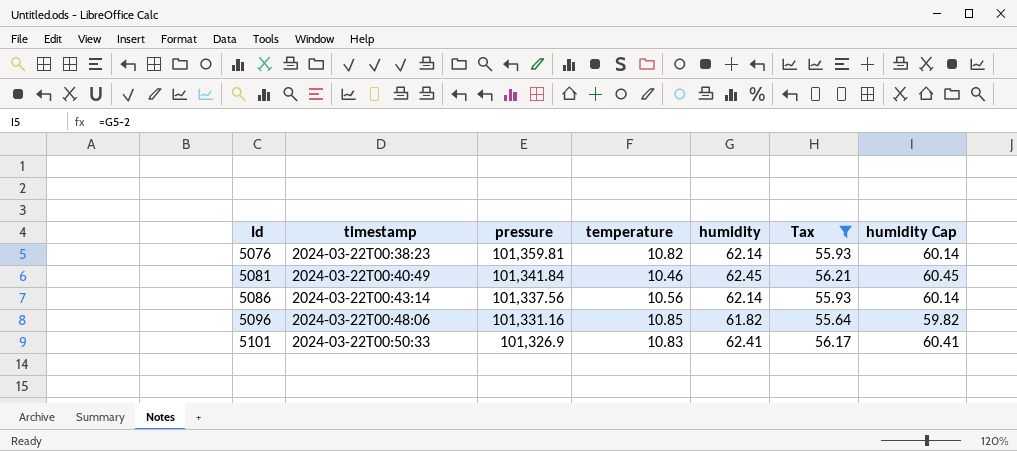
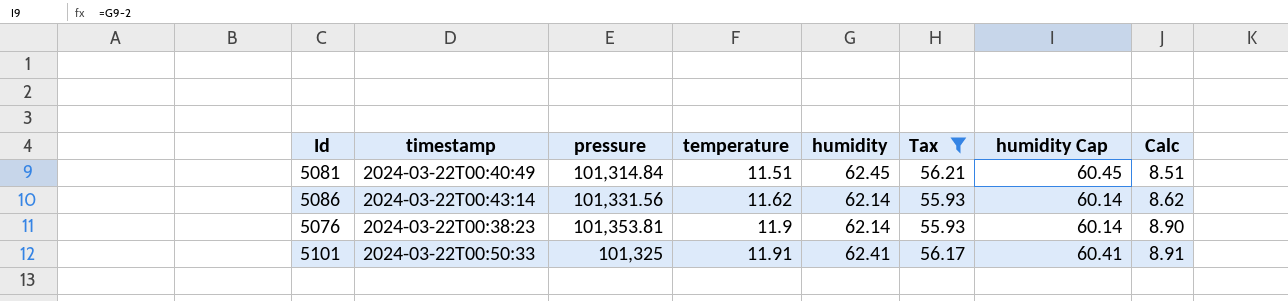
row order: Id ascending -> temperature ascending
column Calc | formula: none -> [temperature] - 3
row 5096: 2024-03-22T00:48:06 | 101,331.16 | 10.85 | 61.82 | 55.64 | 59.82 -> none
5081 | pressure: 101,341.84 -> 101,314.84
5081 | temperature: 10.46 -> 11.51
5086 | pressure: 101,337.56 -> 101,331.56
5086 | temperature: 10.56 -> 11.62
5076 | pressure: 101,359.81 -> 101,353.81
5076 | temperature: 10.82 -> 11.9
5101 | pressure: 101,326.9 -> 101,325
5101 | temperature: 10.83 -> 11.91

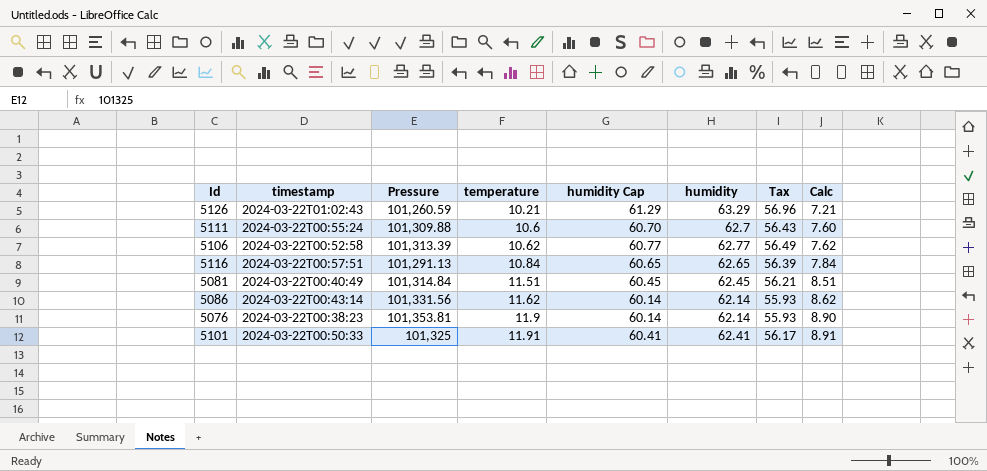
filter: Tax <= 56.21 -> none
column name: pressure -> Pressure
column humidity Cap | position: 7 -> 5

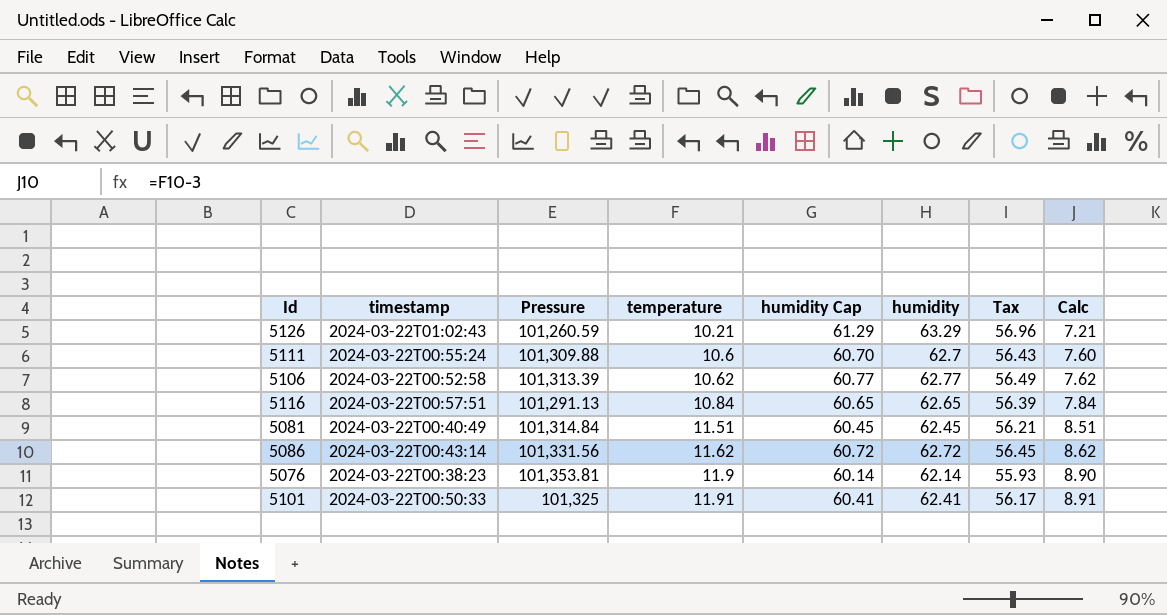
5086 | humidity Cap: 60.14 -> 60.72
5086 | humidity: 62.14 -> 62.72
5086 | Tax: 55.93 -> 56.45

